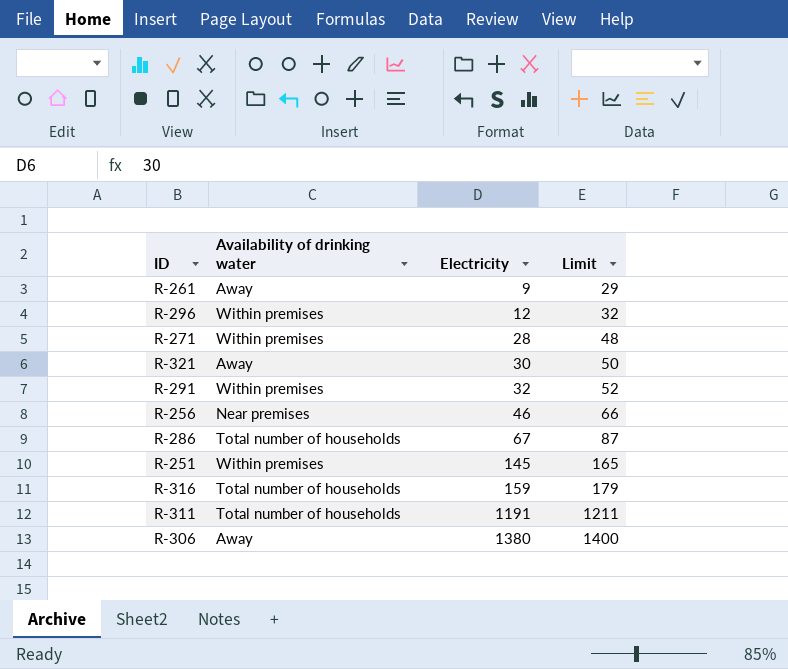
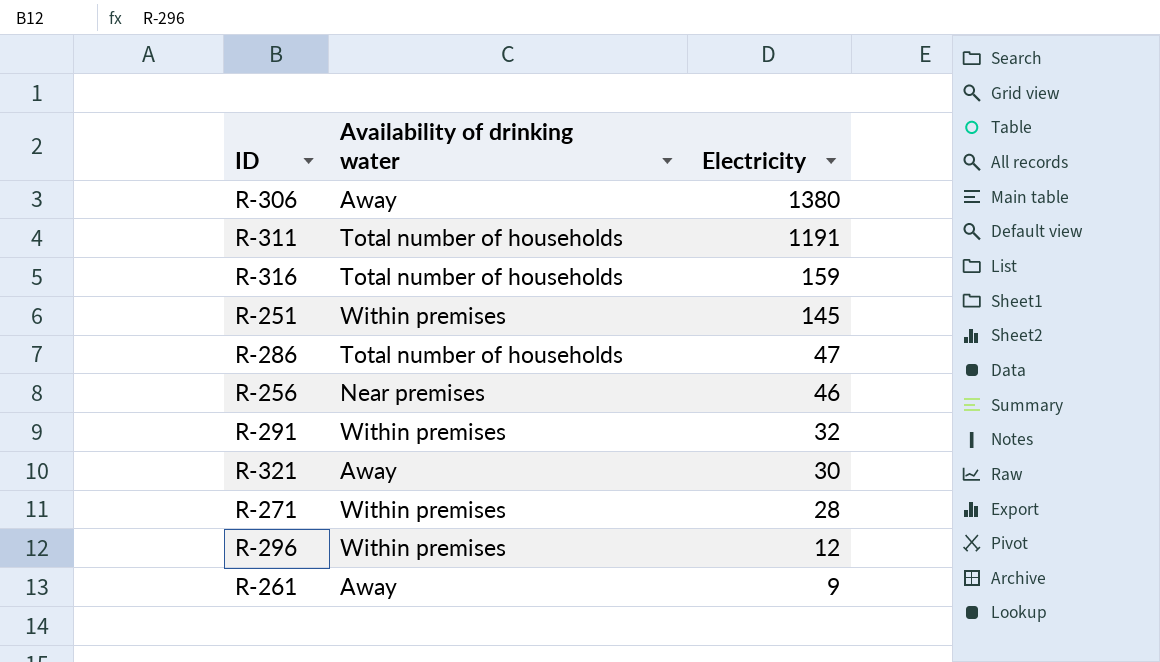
row order: Electricity ascending -> Electricity descending
column Limit | formula: [Electricity] + 20 -> none
R-286 | Electricity: 67 -> 47

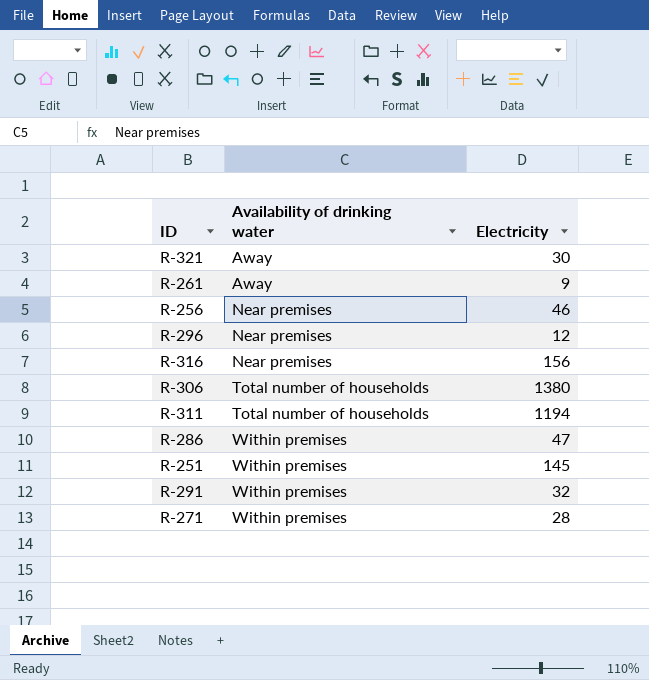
row order: Electricity descending -> Availability of drinking water ascending
R-296 | Availability of drinking water: Within premises -> Near premises
R-316 | Availability of drinking water: Total number of households -> Near premises
R-316 | Electricity: 159 -> 156
R-306 | Availability of drinking water: Away -> Total number of households
R-311 | Electricity: 1191 -> 1194
R-286 | Availability of drinking water: Total number of households -> Within premises

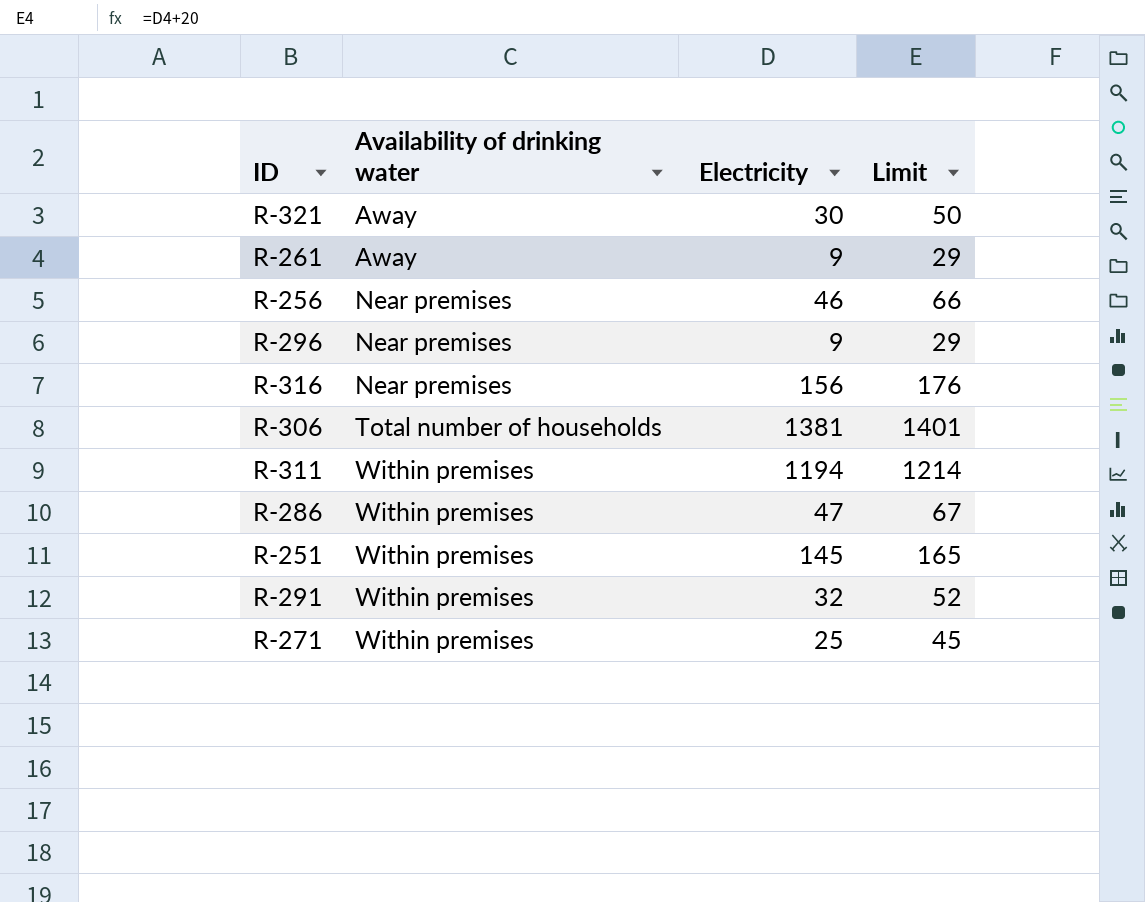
column Limit | formula: none -> [Electricity] + 20
R-296 | Electricity: 12 -> 9
R-306 | Electricity: 1380 -> 1381
R-311 | Availability of drinking water: Total number of households -> Within premises
R-271 | Electricity: 28 -> 25

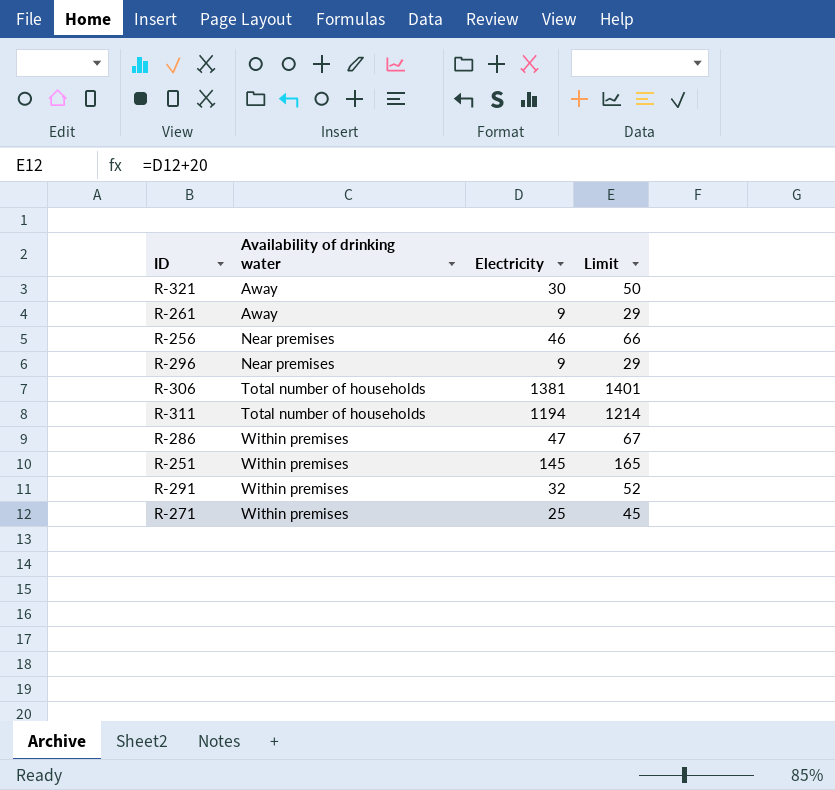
row R-316: Near premises | 156 | 176 -> none
R-311 | Availability of drinking water: Within premises -> Total number of households

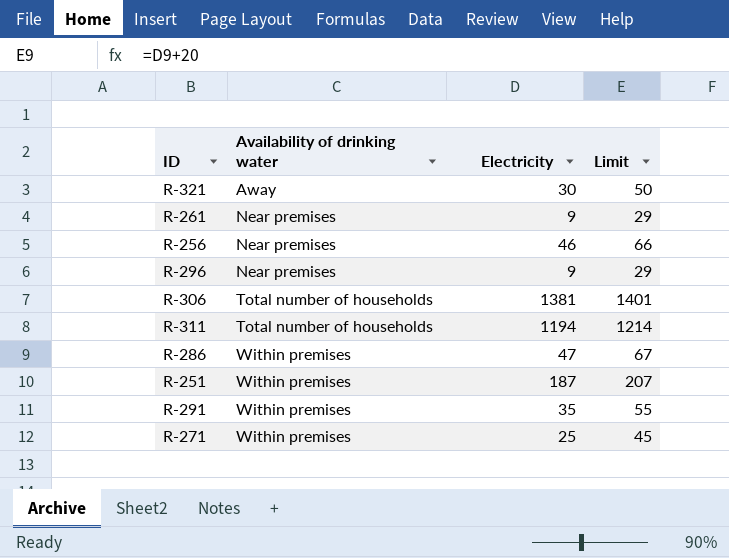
R-261 | Availability of drinking water: Away -> Near premises
R-251 | Electricity: 145 -> 187
R-251 | Limit: 165 -> 207
R-291 | Electricity: 32 -> 35
R-291 | Limit: 52 -> 55

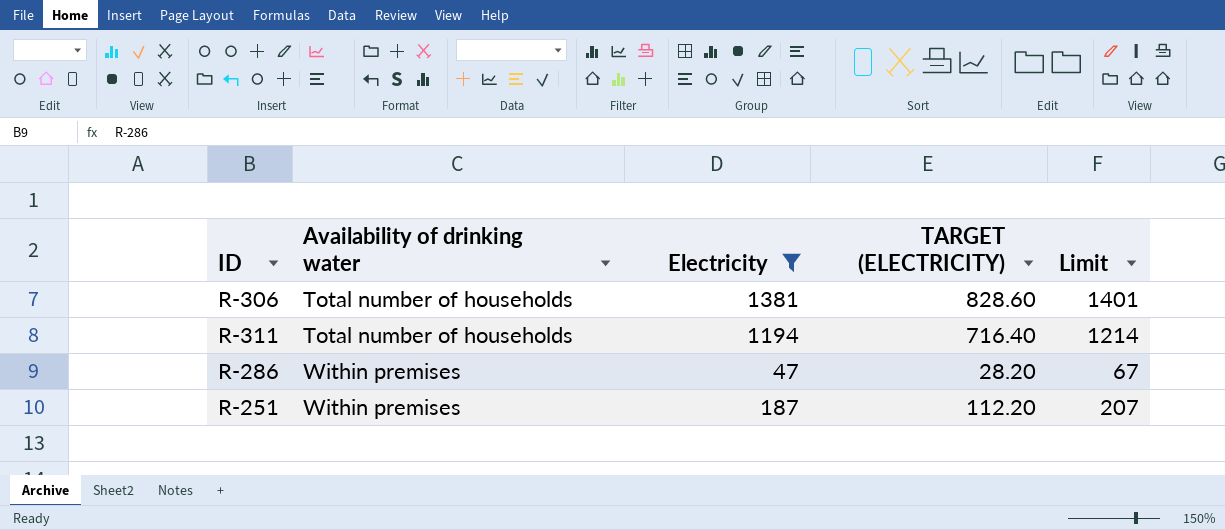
filter: none -> Electricity >= 47
column TARGET (ELECTRICITY) | formula: none -> [Electricity] * 0.6

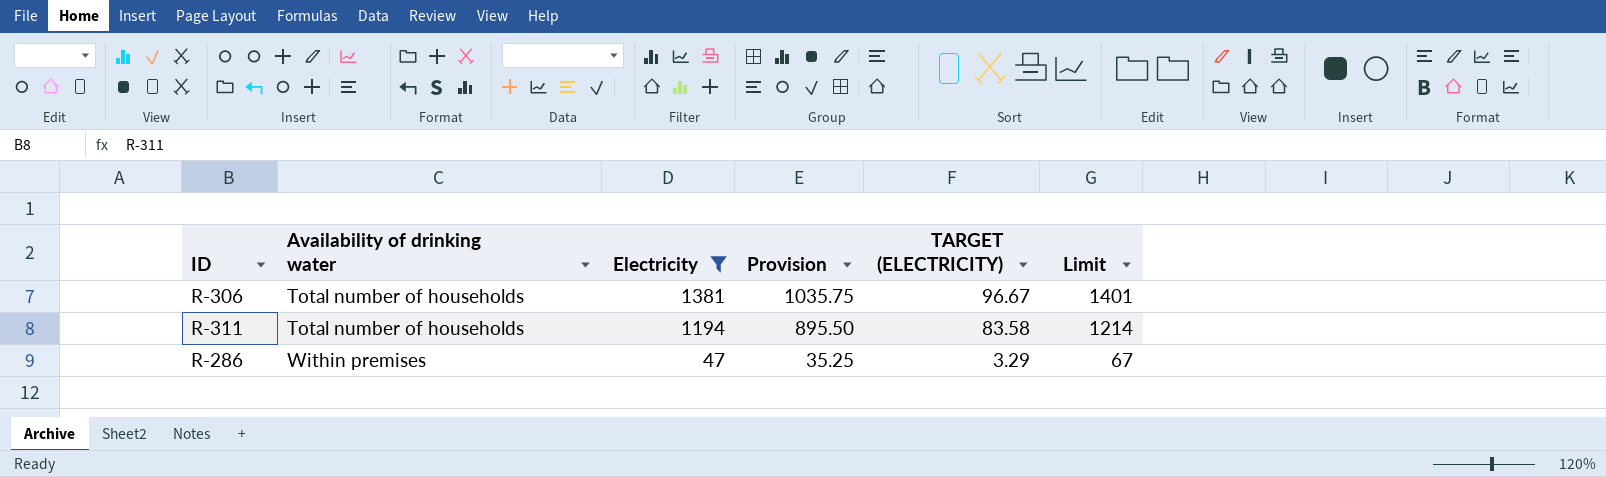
column Provision | formula: none -> [Electricity] * 0.75
column TARGET (ELECTRICITY) | formula: [Electricity] * 0.6 -> [Electricity] * 0.07
row R-251: Within premises | 187 | 112.20 | 207 -> none

